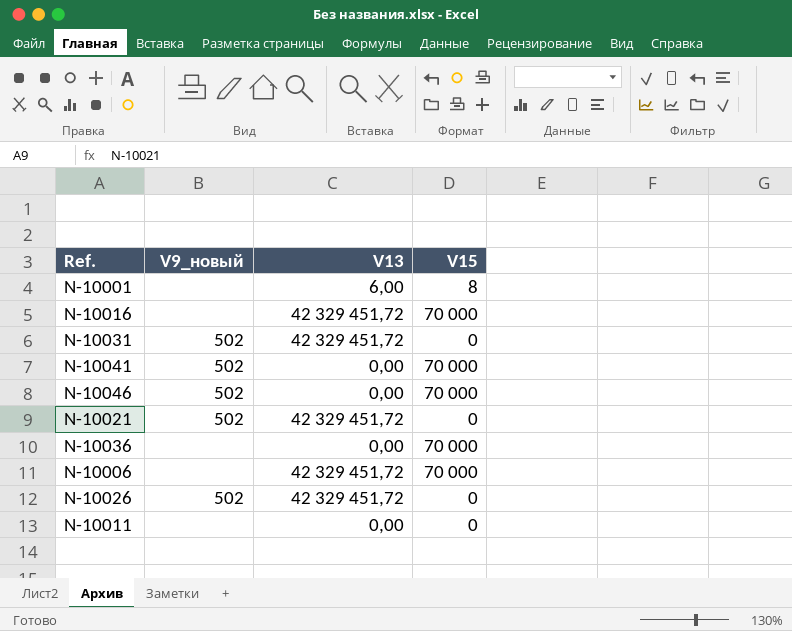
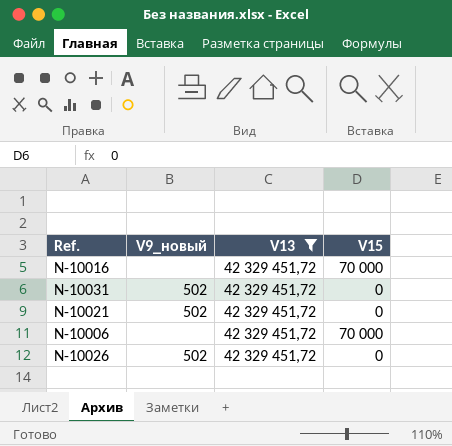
filter: none -> V13 = 42 329 451,72

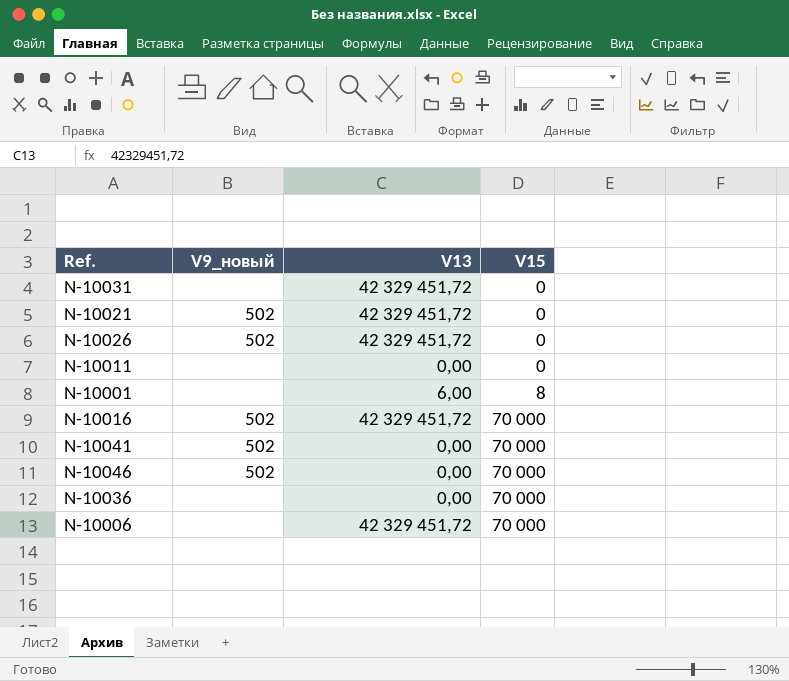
filter: V13 = 42 329 451,72 -> none
row order: none -> V15 ascending
N-10031 | V9_новый: 502 -> none
N-10016 | V9_новый: none -> 502

